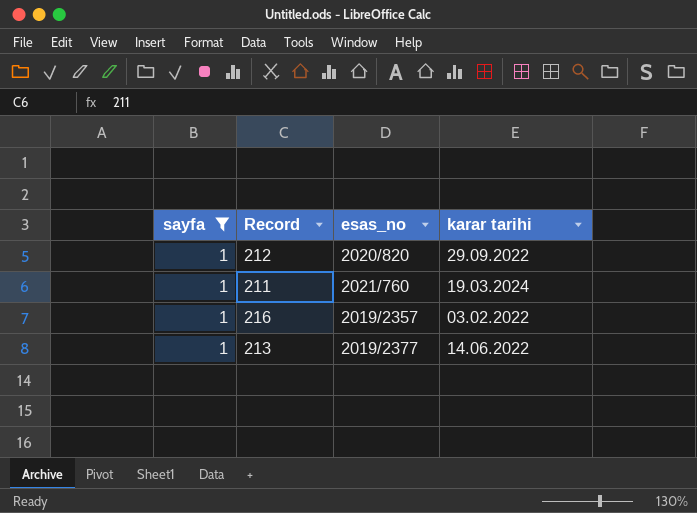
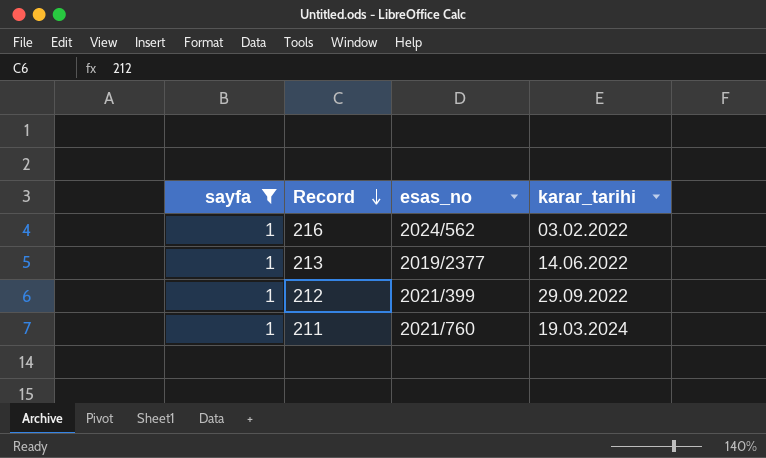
row order: none -> Record descending
column name: karar tarihi -> karar_tarihi
216 | esas_no: 2019/2357 -> 2024/562
212 | esas_no: 2020/820 -> 2021/399

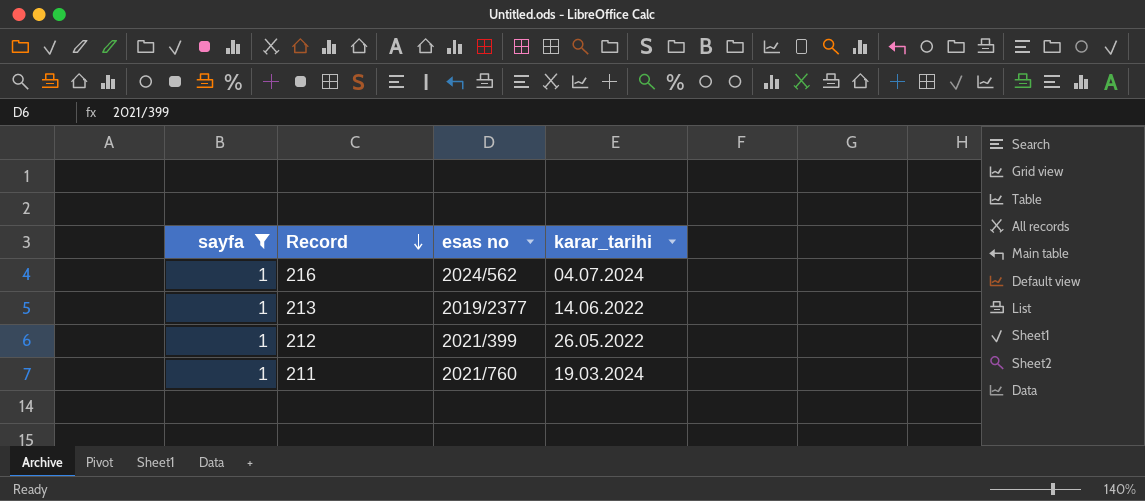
column name: esas_no -> esas no
216 | karar_tarihi: 03.02.2022 -> 04.07.2024
212 | karar_tarihi: 29.09.2022 -> 26.05.2022

